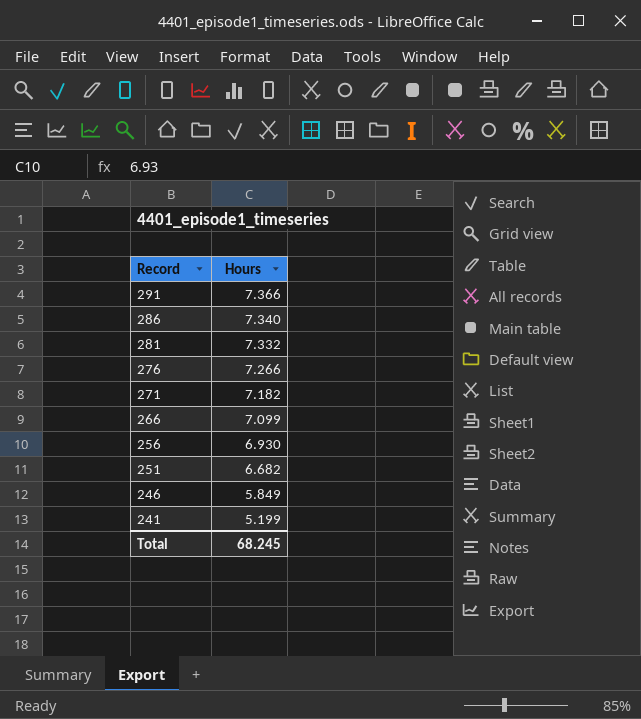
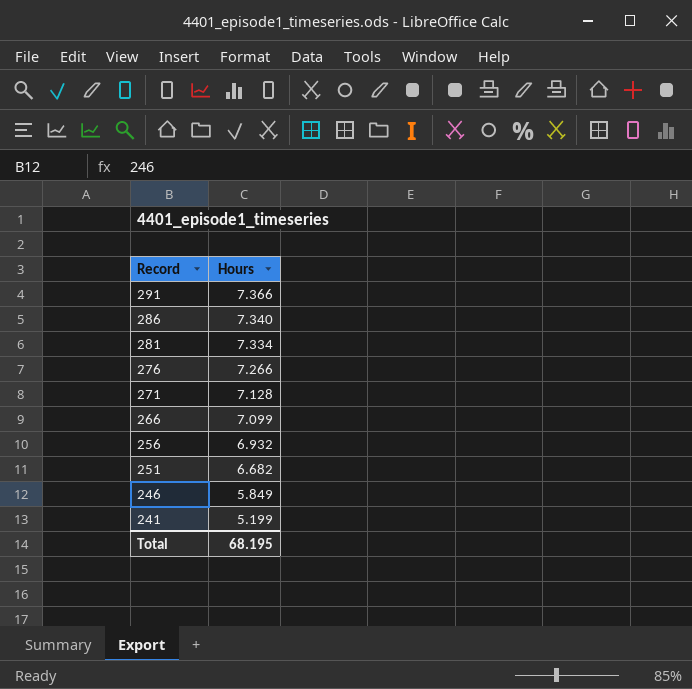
281 | Hours: 7.332 -> 7.334
271 | Hours: 7.182 -> 7.128
256 | Hours: 6.930 -> 6.932
Total | Hours: 68.245 -> 68.195

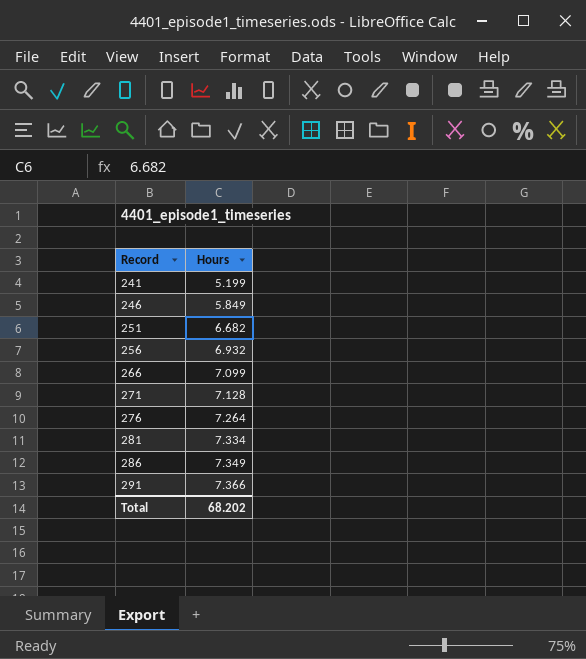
row order: Record descending -> Record ascending
276 | Hours: 7.266 -> 7.264
286 | Hours: 7.340 -> 7.349
Total | Hours: 68.195 -> 68.202

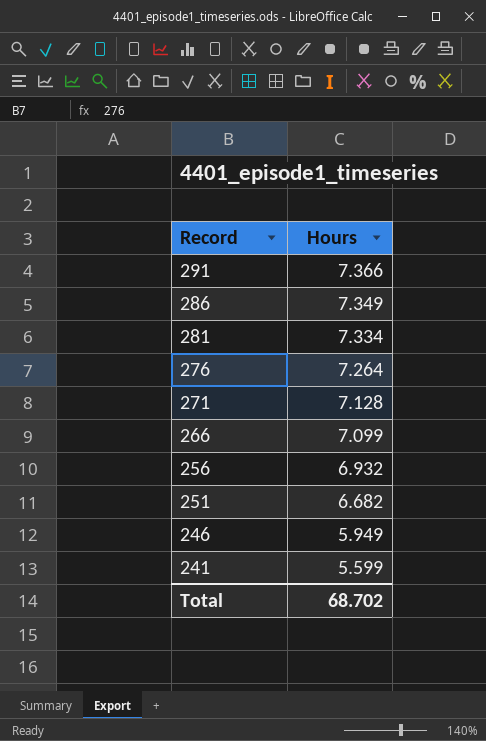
row order: Record ascending -> Record descending
246 | Hours: 5.849 -> 5.949
241 | Hours: 5.199 -> 5.599
Total | Hours: 68.202 -> 68.702

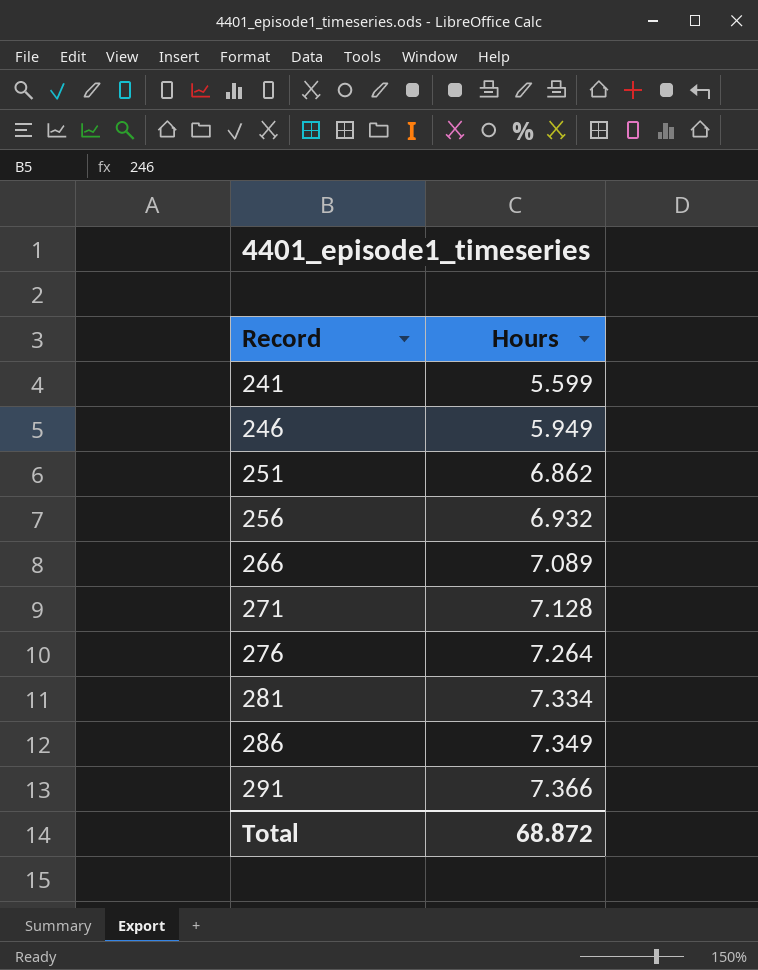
row order: Record descending -> Record ascending
251 | Hours: 6.682 -> 6.862
266 | Hours: 7.099 -> 7.089
Total | Hours: 68.702 -> 68.872

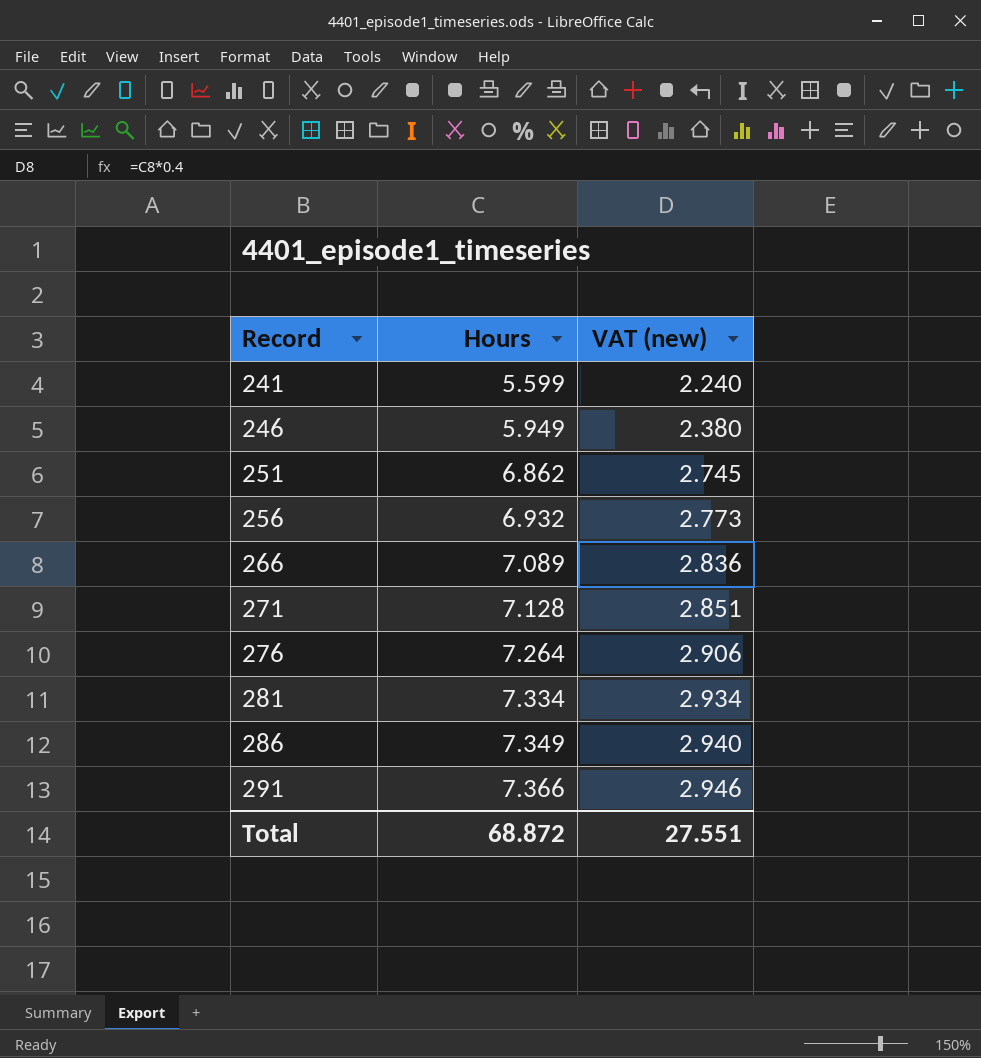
column VAT (new) | formula: none -> [Hours] * 0.4

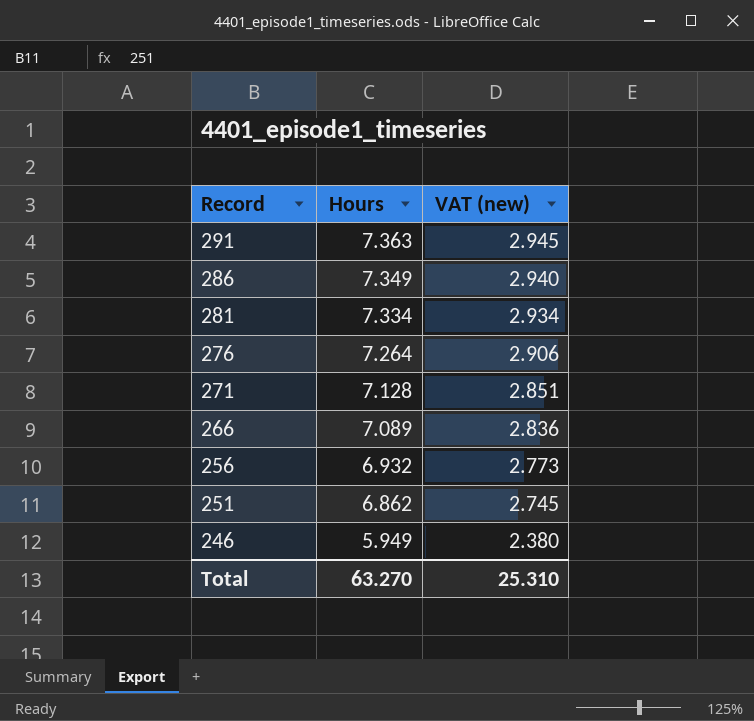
row order: Record ascending -> Record descending
row 241: 5.599 | 2.240 -> none
291 | Hours: 7.366 -> 7.363
291 | VAT (new): 2.946 -> 2.945
Total | Hours: 68.872 -> 63.270
Total | VAT (new): 27.551 -> 25.310

